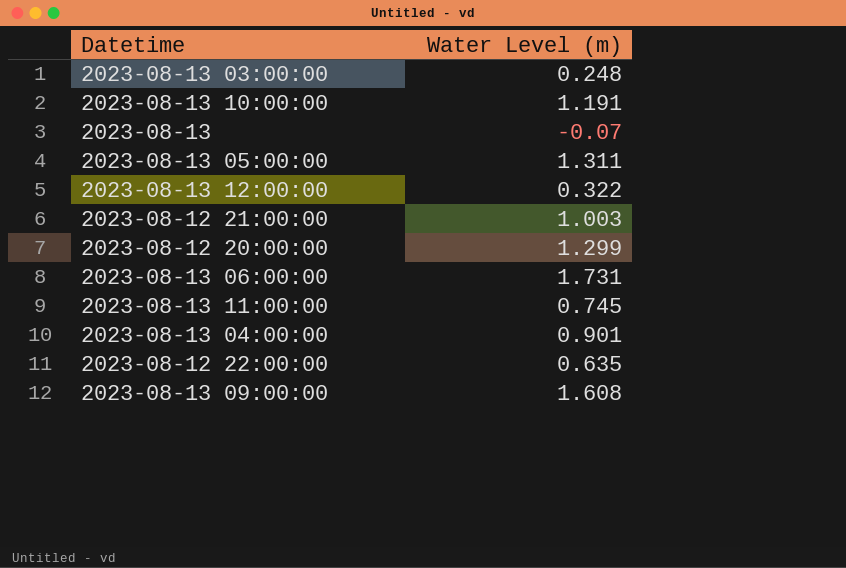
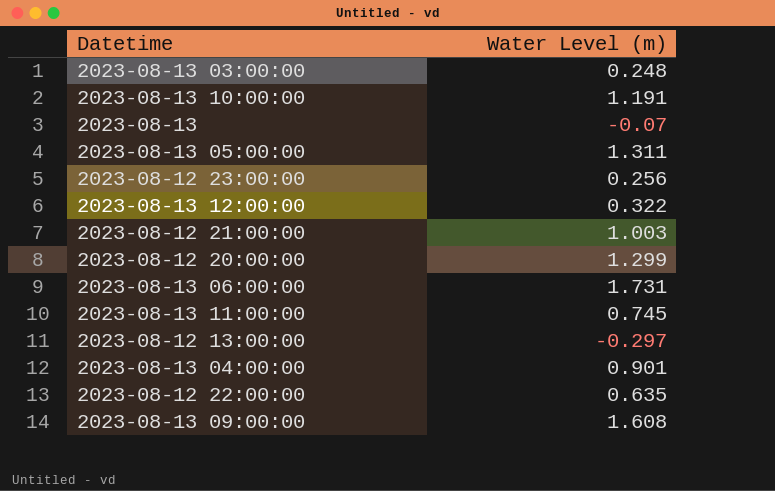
row 2023-08-12 23:00:00: none -> 0.256
row 2023-08-12 13:00:00: none -> -0.297

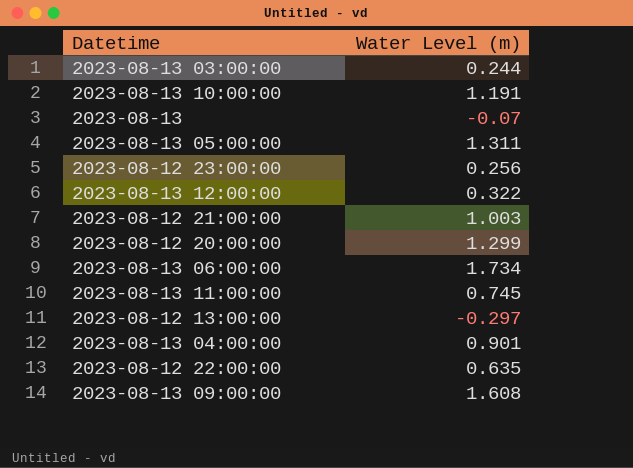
2023-08-13 03:00:00 | Water Level (m): 0.248 -> 0.244
2023-08-13 06:00:00 | Water Level (m): 1.731 -> 1.734

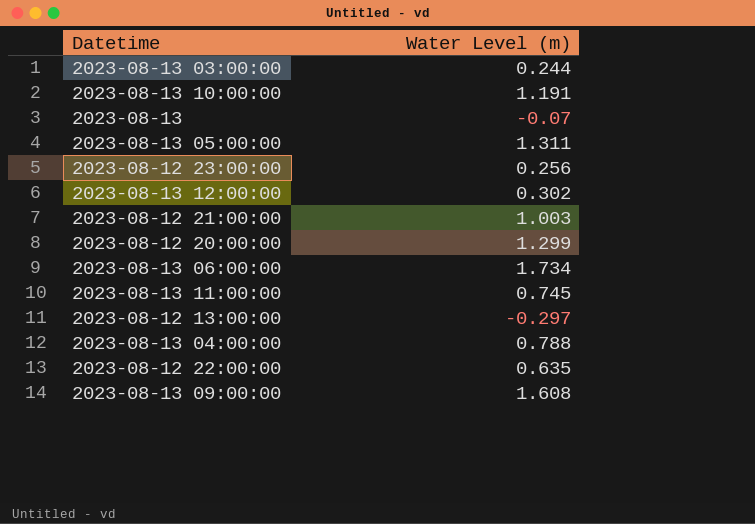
2023-08-13 12:00:00 | Water Level (m): 0.322 -> 0.302
2023-08-13 04:00:00 | Water Level (m): 0.901 -> 0.788

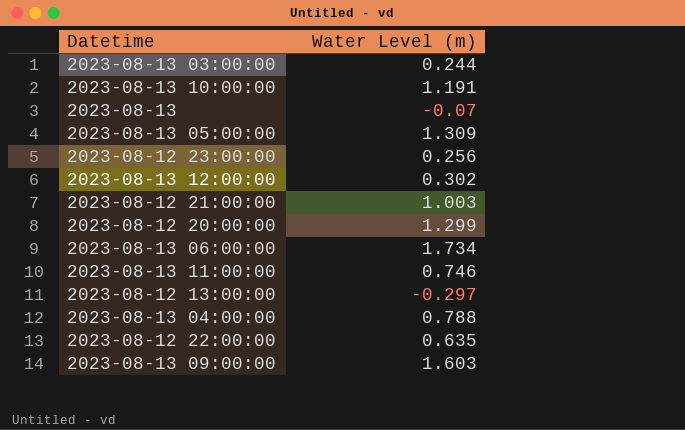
2023-08-13 05:00:00 | Water Level (m): 1.311 -> 1.309
2023-08-13 11:00:00 | Water Level (m): 0.745 -> 0.746
2023-08-13 09:00:00 | Water Level (m): 1.608 -> 1.603

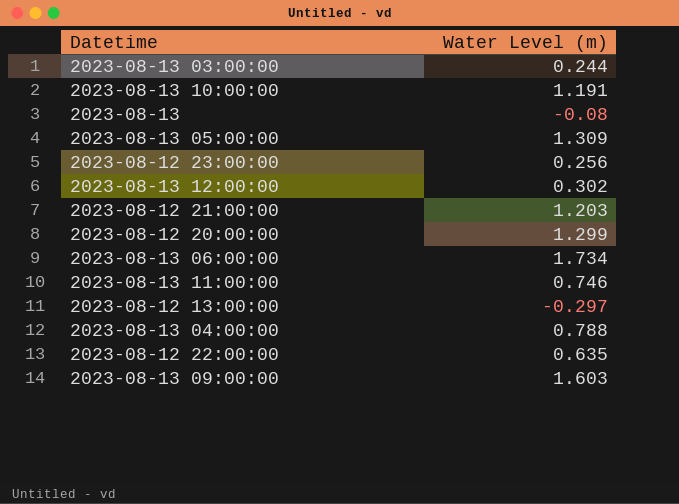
2023-08-13 | Water Level (m): -0.07 -> -0.08
2023-08-12 21:00:00 | Water Level (m): 1.003 -> 1.203

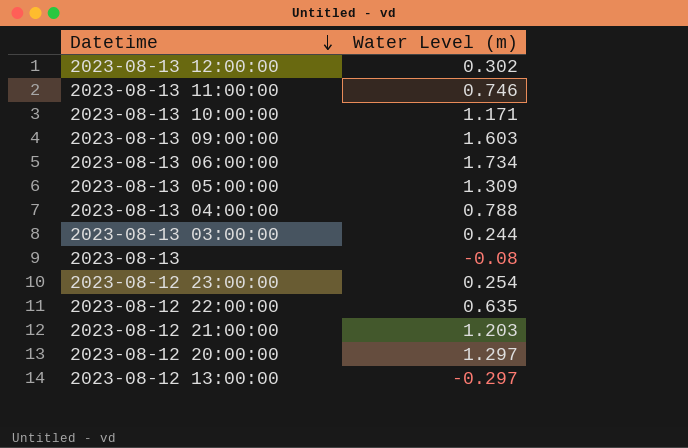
row order: none -> Datetime descending
2023-08-13 10:00:00 | Water Level (m): 1.191 -> 1.171
2023-08-12 23:00:00 | Water Level (m): 0.256 -> 0.254
2023-08-12 20:00:00 | Water Level (m): 1.299 -> 1.297

